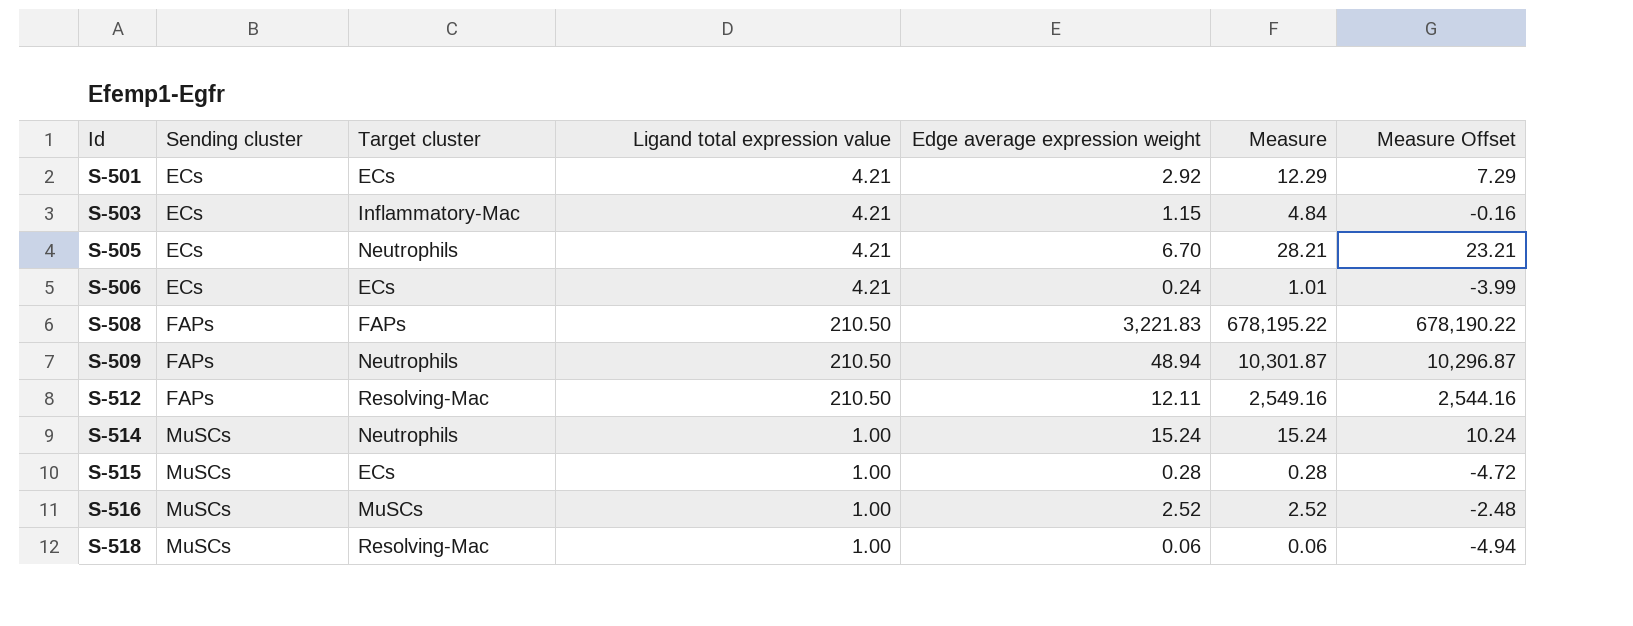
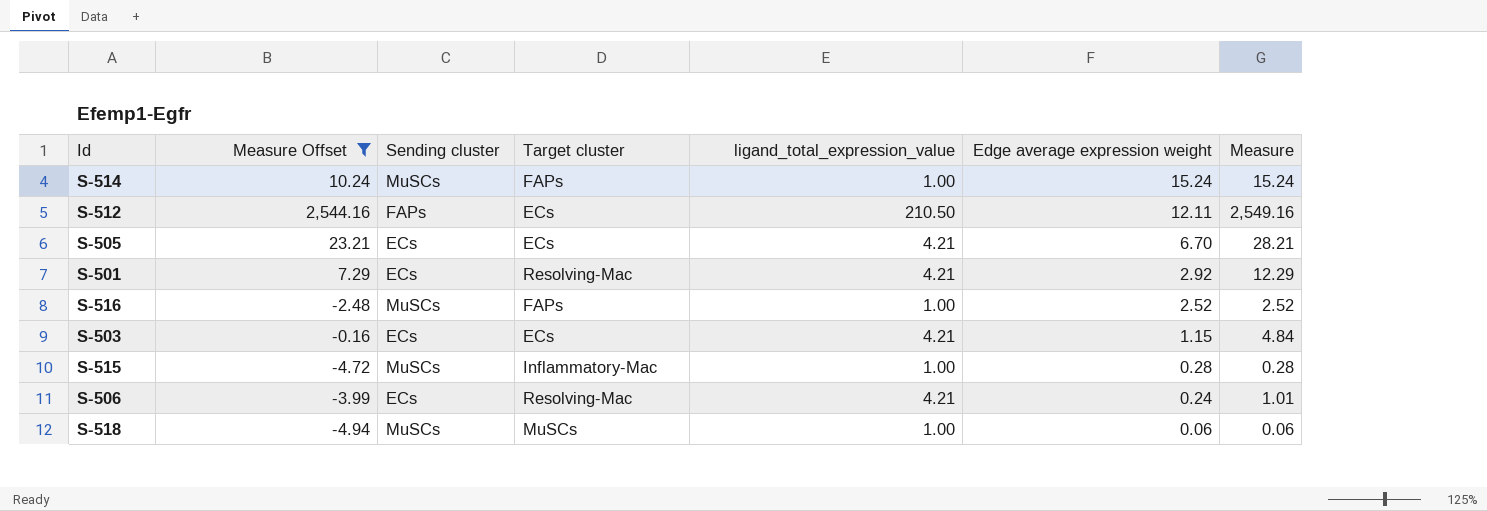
filter: none -> Measure Offset <= 2,544.16
row order: Id ascending -> Edge average expression weight descending
column Measure Offset | position: 7 -> 2
column name: Ligand total expression value -> ligand_total_expression_value
S-514 | Target cluster: Neutrophils -> FAPs
S-512 | Target cluster: Resolving-Mac -> ECs
S-505 | Target cluster: Neutrophils -> ECs
S-501 | Target cluster: ECs -> Resolving-Mac
S-516 | Target cluster: MuSCs -> FAPs
S-503 | Target cluster: Inflammatory-Mac -> ECs
S-515 | Target cluster: ECs -> Inflammatory-Mac
S-506 | Target cluster: ECs -> Resolving-Mac
S-518 | Target cluster: Resolving-Mac -> MuSCs

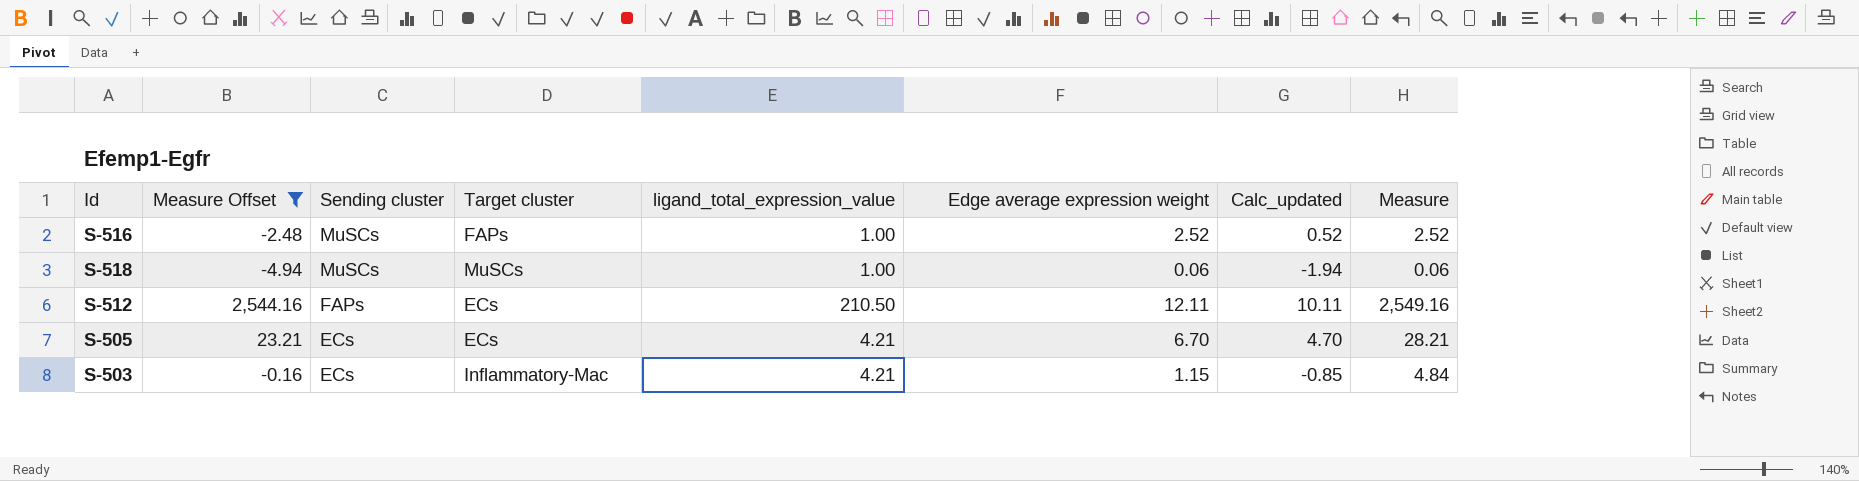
row order: Edge average expression weight descending -> Sending cluster descending
column Calc_updated | formula: none -> [Edge average expression weight] - 2
row S-514: 10.24 | MuSCs | FAPs | 1.00 | 15.24 | 15.24 -> none
row S-501: 7.29 | ECs | Resolving-Mac | 4.21 | 2.92 | 12.29 -> none
row S-515: -4.72 | MuSCs | Inflammatory-Mac | 1.00 | 0.28 | 0.28 -> none
row S-506: -3.99 | ECs | Resolving-Mac | 4.21 | 0.24 | 1.01 -> none
S-503 | Target cluster: ECs -> Inflammatory-Mac

